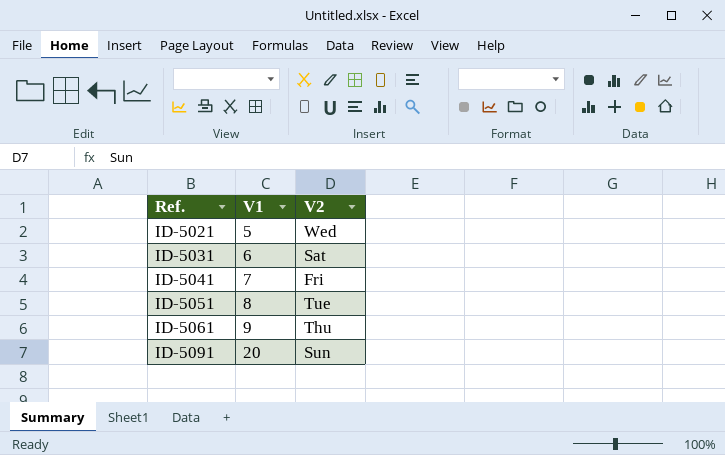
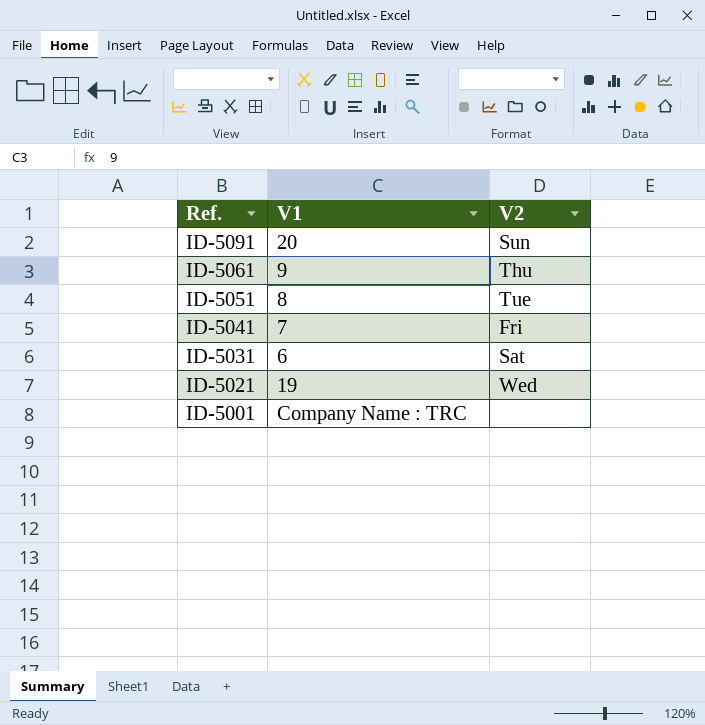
row order: Ref. ascending -> Ref. descending
ID-5021 | V1: 5 -> 19
row ID-5001: none -> Company Name : TRC | none

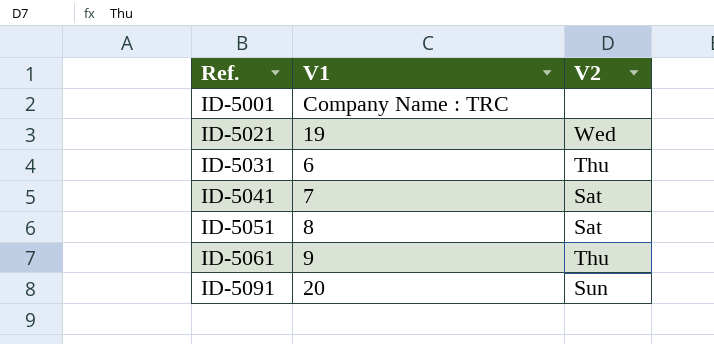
row order: Ref. descending -> Ref. ascending
ID-5031 | V2: Sat -> Thu
ID-5041 | V2: Fri -> Sat
ID-5051 | V2: Tue -> Sat

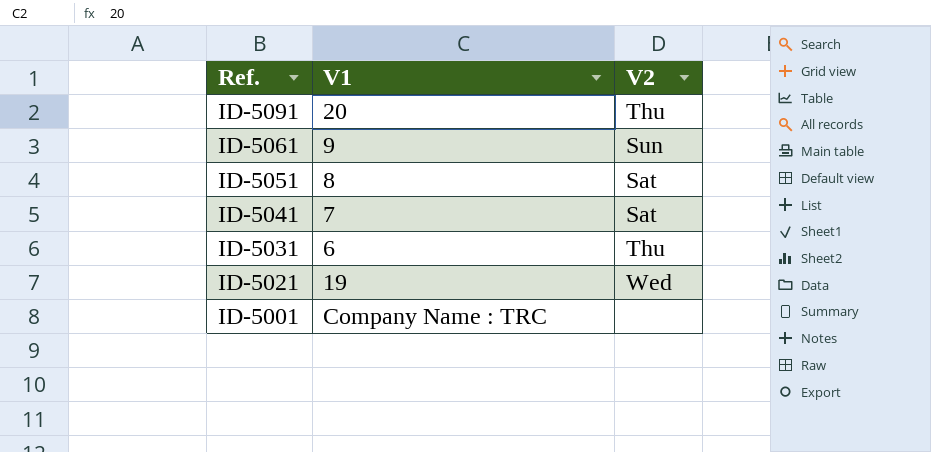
row order: Ref. ascending -> Ref. descending
ID-5091 | V2: Sun -> Thu
ID-5061 | V2: Thu -> Sun

